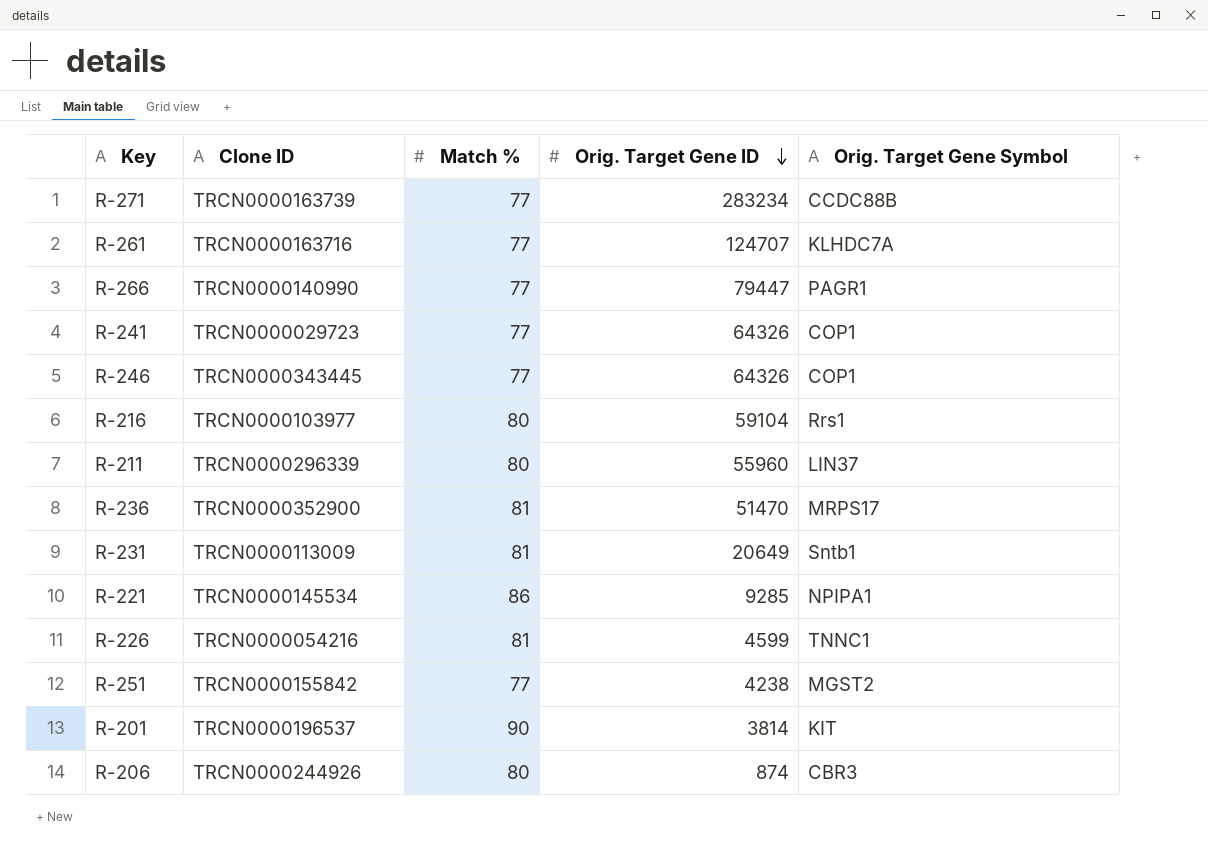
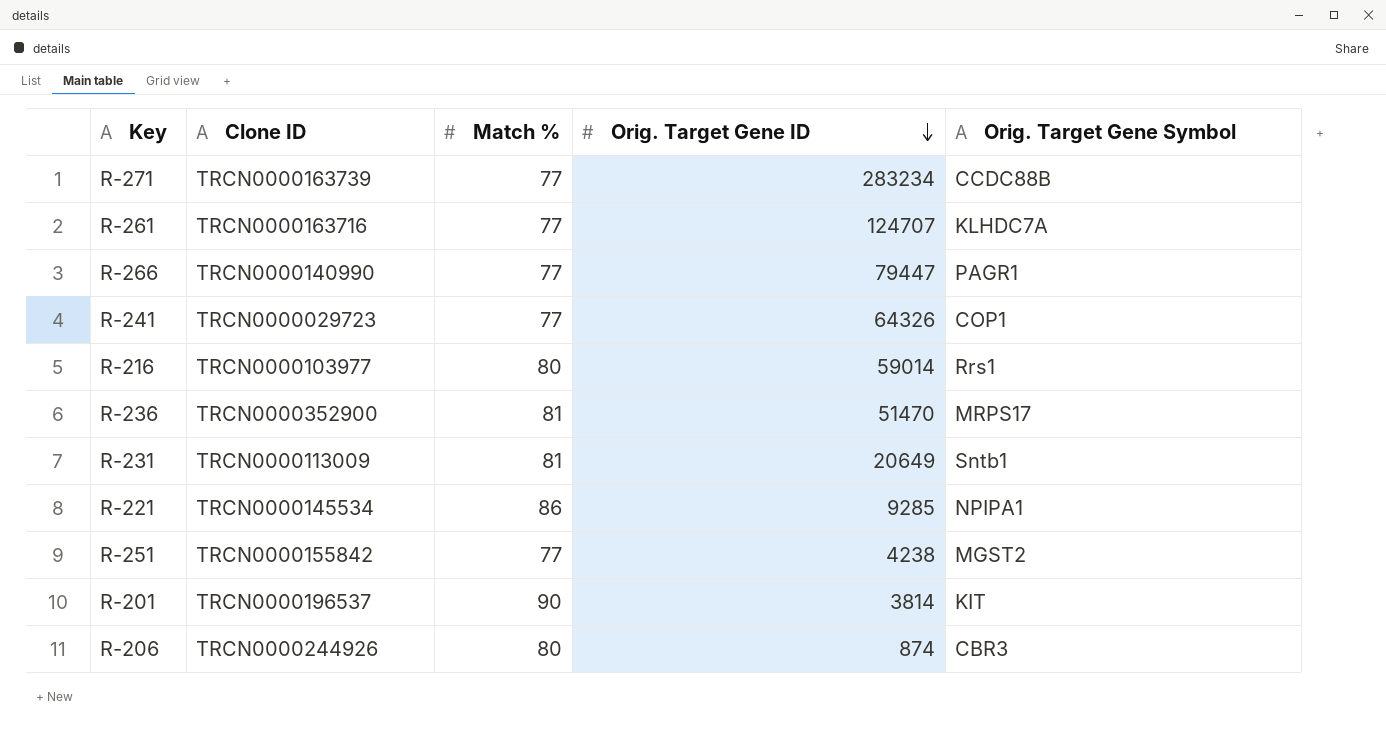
row R-246: TRCN0000343445 | 77 | 64326 | COP1 -> none
row R-211: TRCN0000296339 | 80 | 55960 | LIN37 -> none
row R-226: TRCN0000054216 | 81 | 4599 | TNNC1 -> none
R-216 | Orig. Target Gene ID: 59104 -> 59014

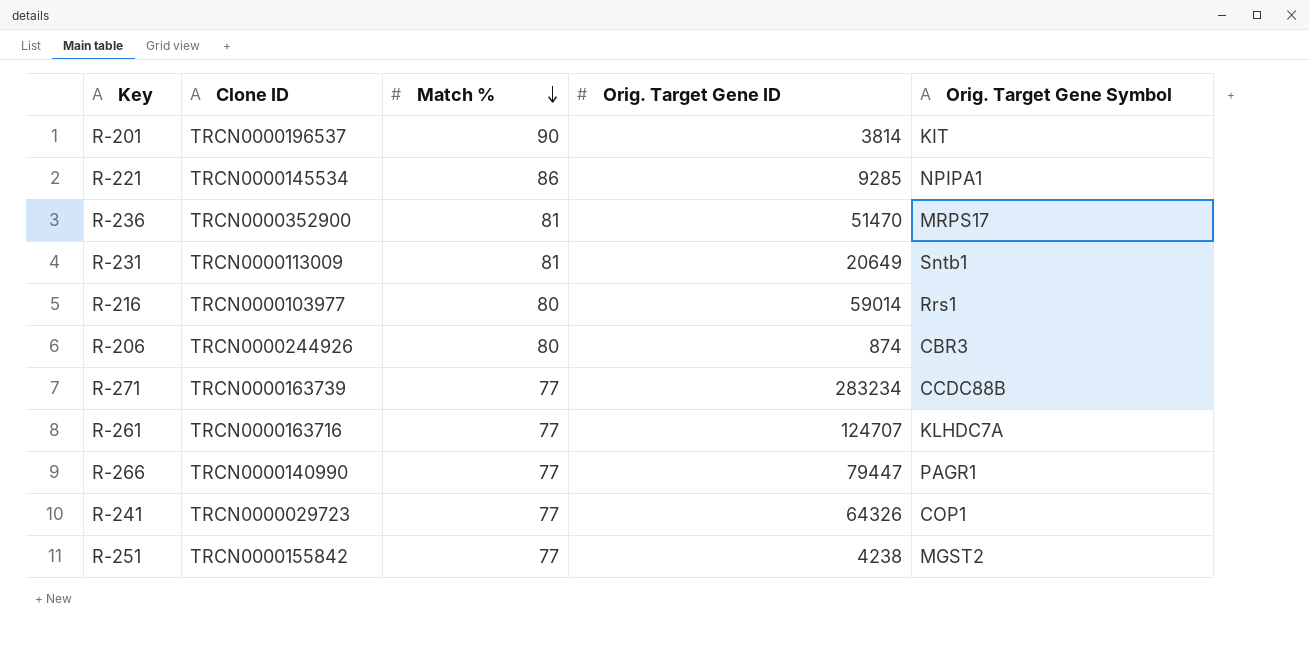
row order: Orig. Target Gene ID descending -> Match % descending

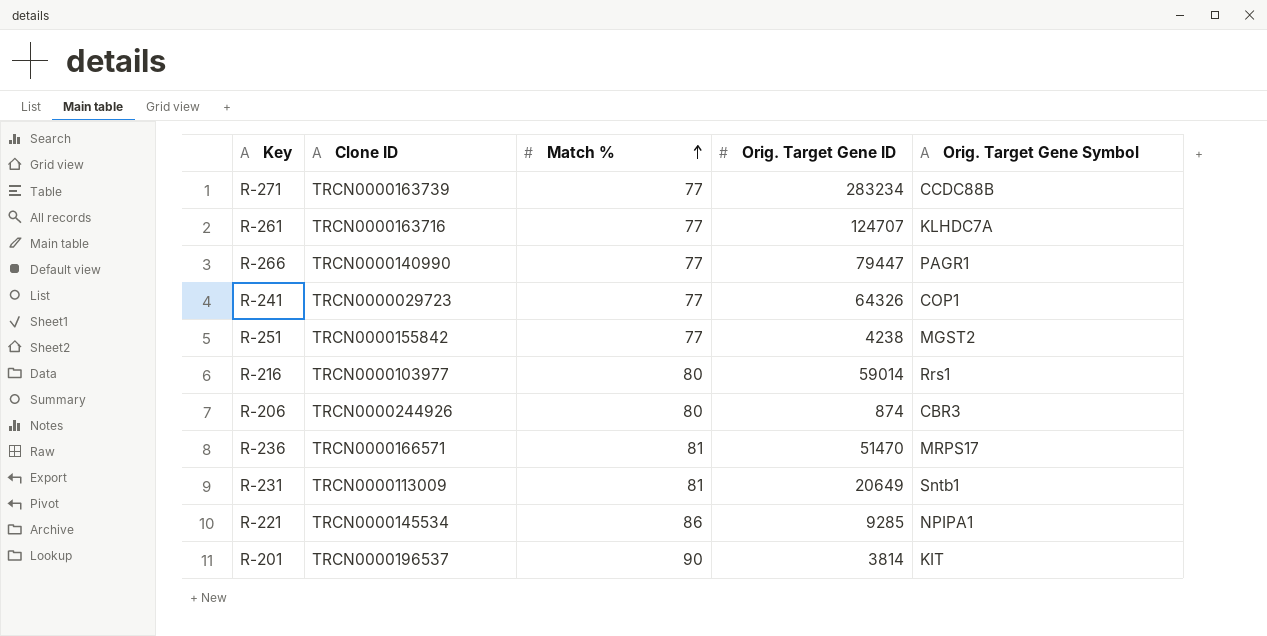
row order: Match % descending -> Match % ascending
R-236 | Clone ID: TRCN0000352900 -> TRCN0000166571

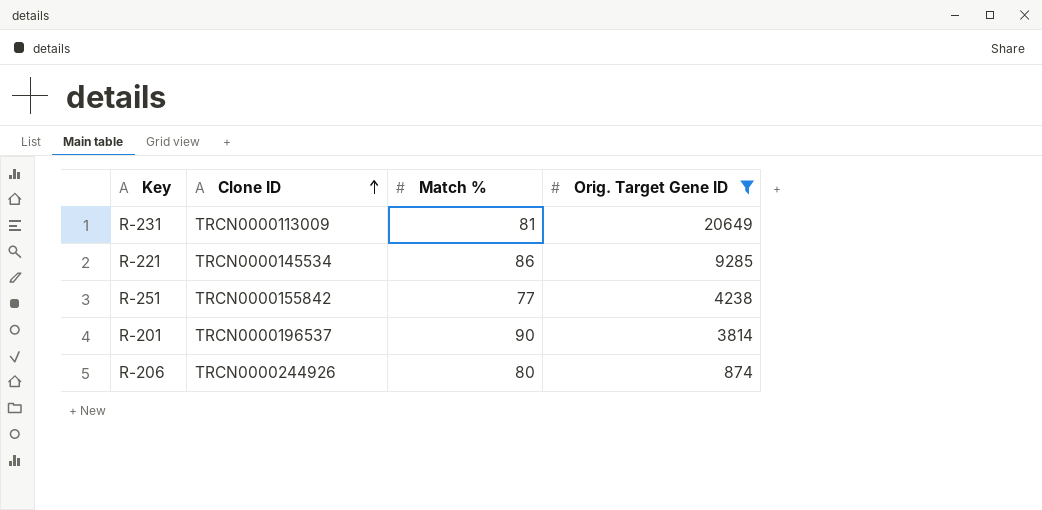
filter: none -> Orig. Target Gene ID <= 20649
row order: Match % ascending -> Clone ID ascending
column Orig. Target Gene Symbol | position: 5 -> none

